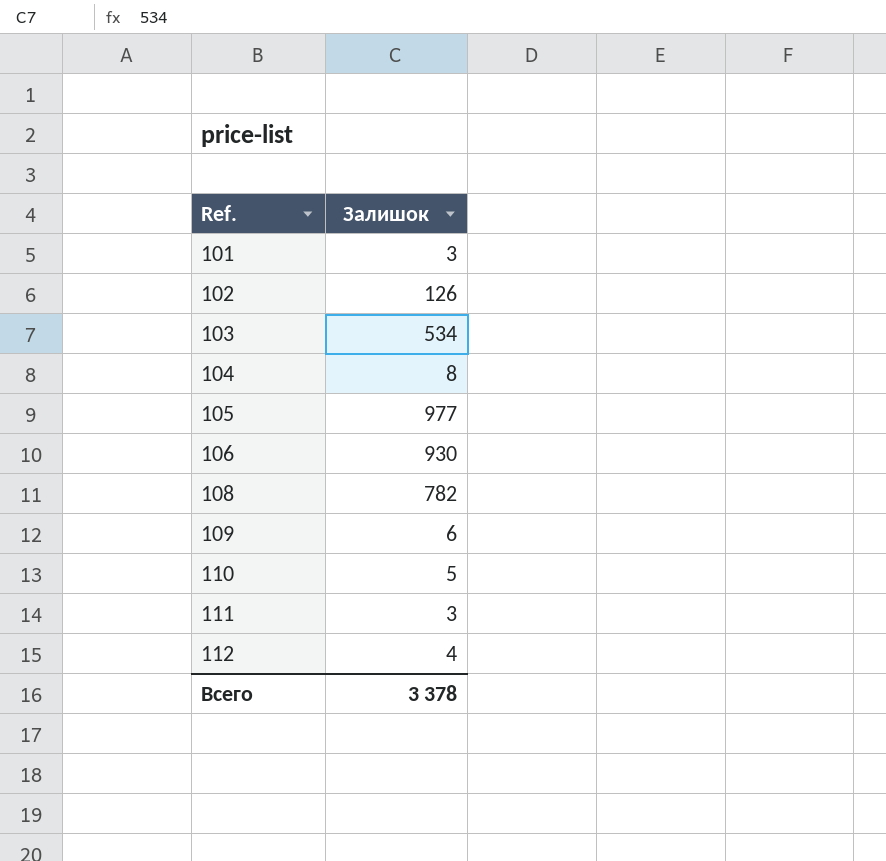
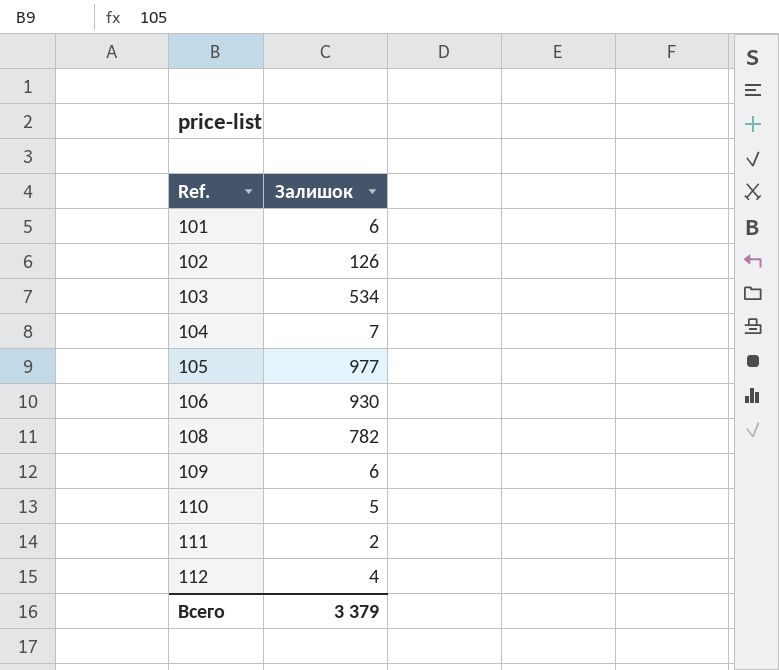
101 | Залишок: 3 -> 6
104 | Залишок: 8 -> 7
111 | Залишок: 3 -> 2
Всего | Залишок: 3 378 -> 3 379

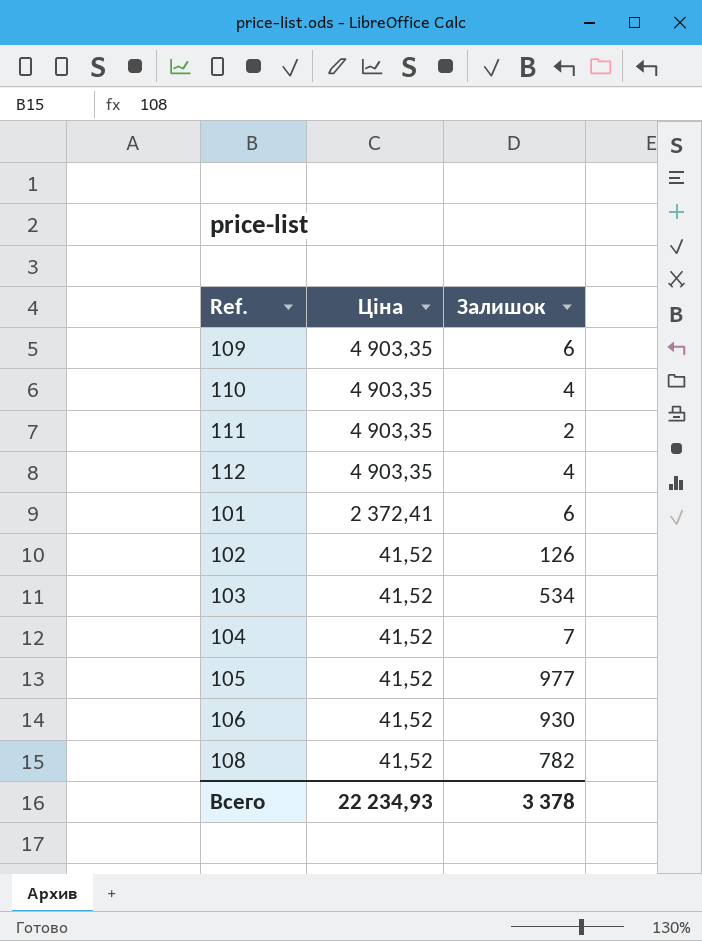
row order: Ref. ascending -> Ціна descending
column Ціна | position: none -> 2
110 | Залишок: 5 -> 4
Всего | Залишок: 3 379 -> 3 378

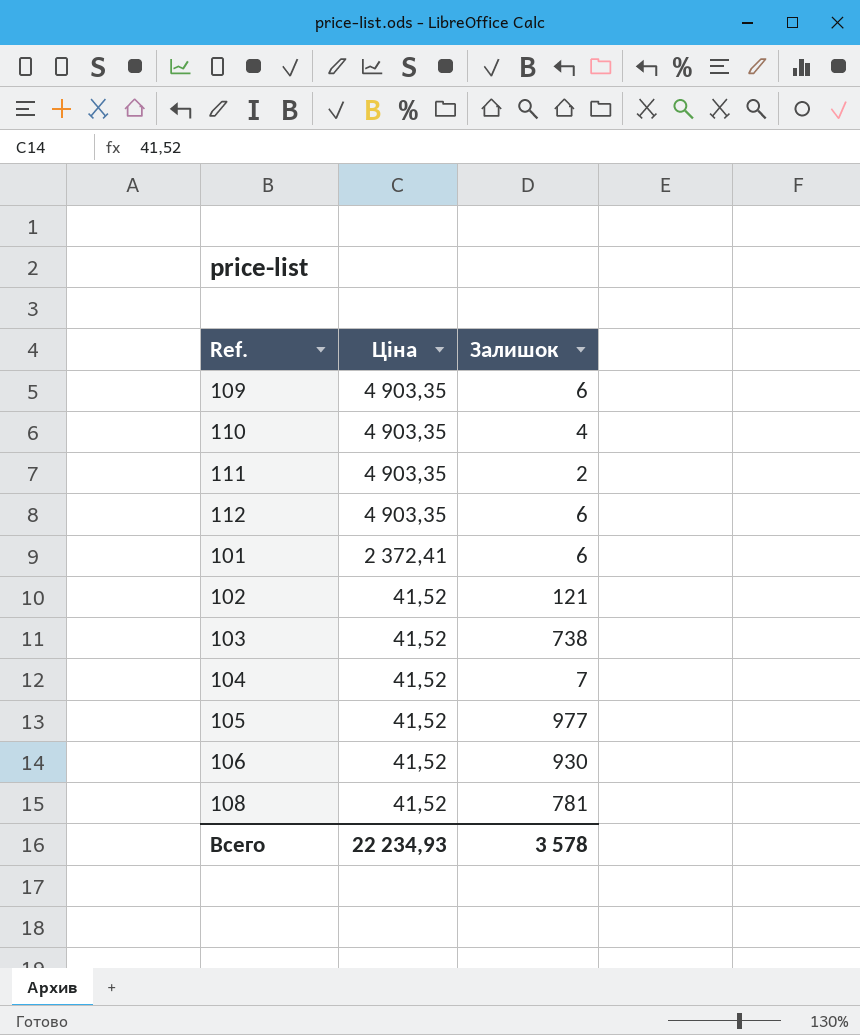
112 | Залишок: 4 -> 6
102 | Залишок: 126 -> 121
103 | Залишок: 534 -> 738
108 | Залишок: 782 -> 781
Всего | Залишок: 3 378 -> 3 578

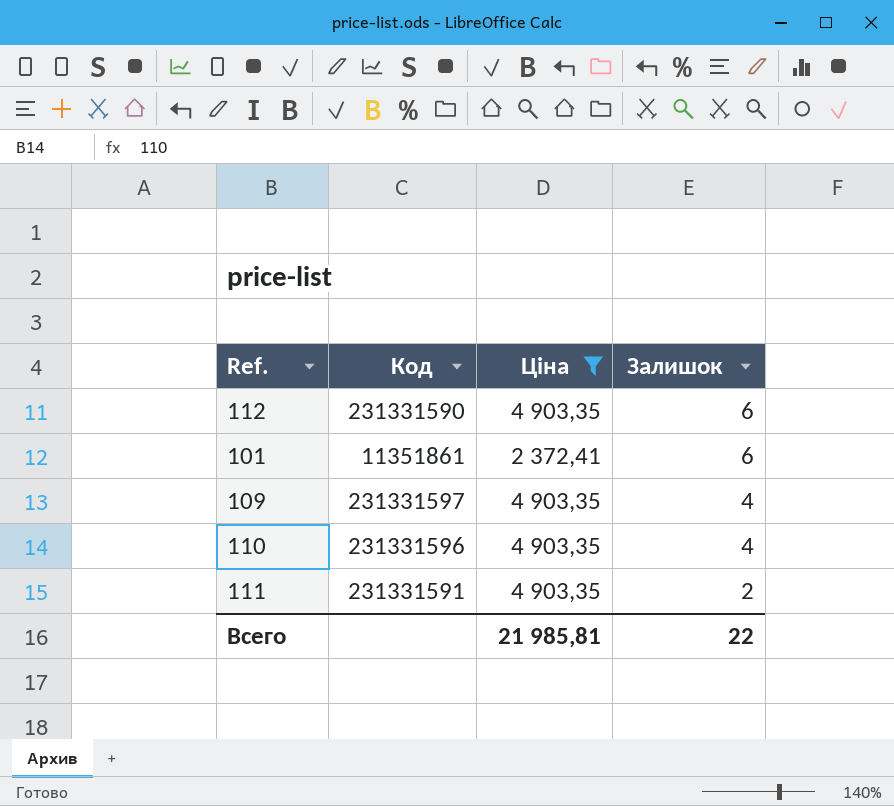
filter: none -> Ціна != 41,52
row order: Ціна descending -> Залишок descending
column Код | position: none -> 2
109 | Залишок: 6 -> 4
Всего | Ціна: 22 234,93 -> 21 985,81
Всего | Залишок: 3 578 -> 22

